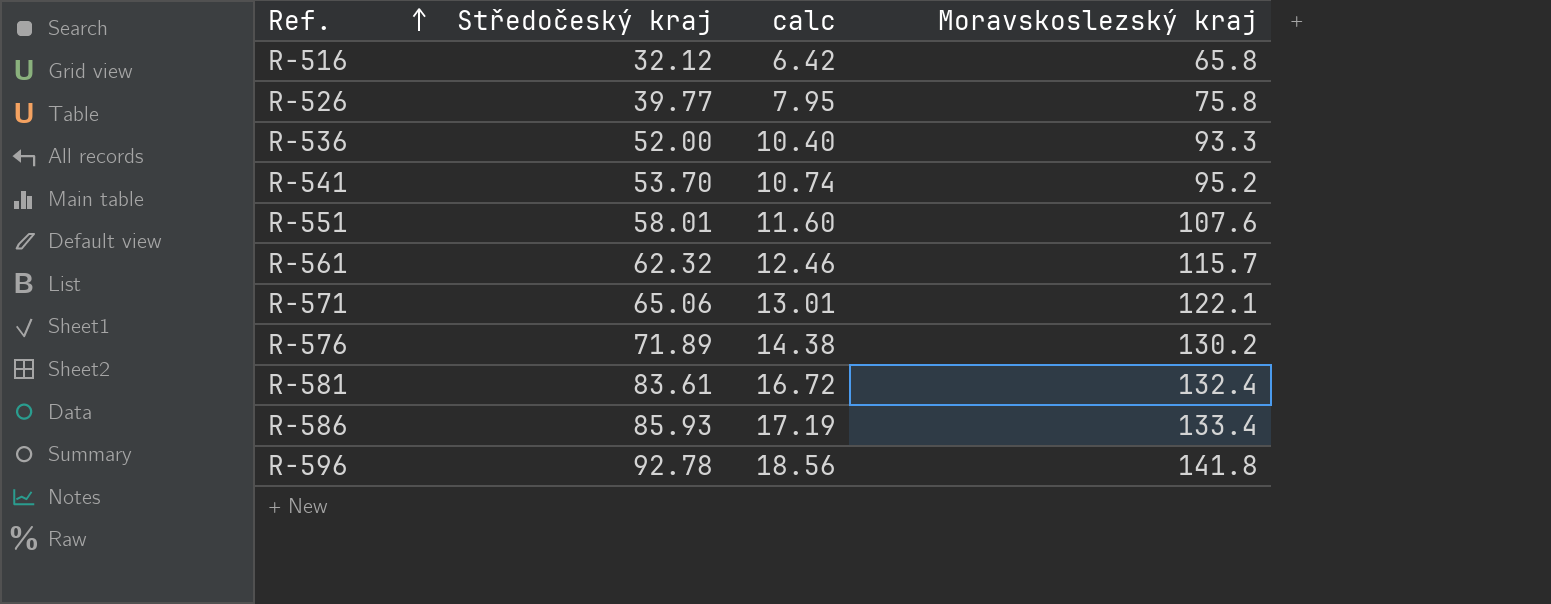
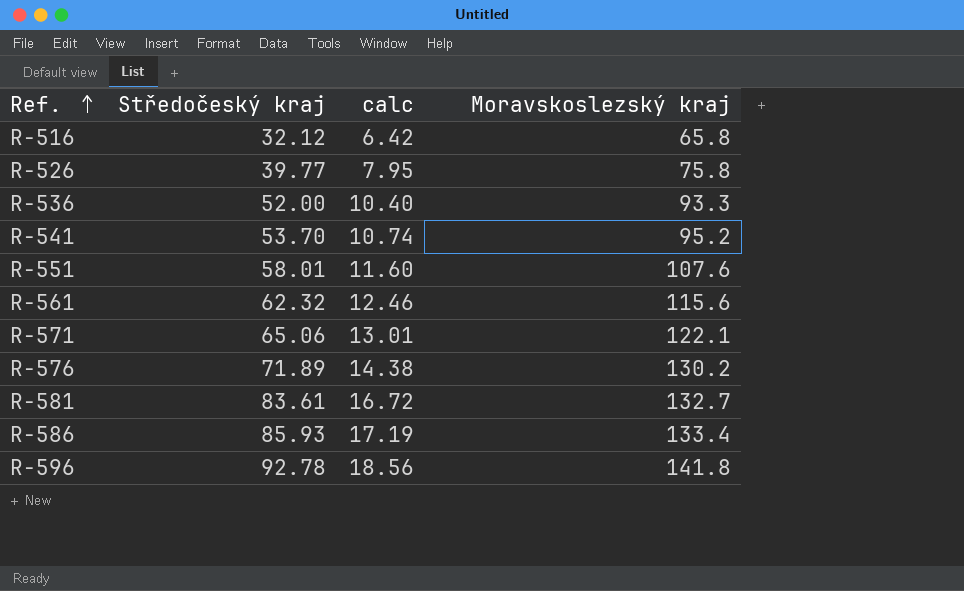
R-561 | Moravskoslezský kraj: 115.7 -> 115.6
R-581 | Moravskoslezský kraj: 132.4 -> 132.7

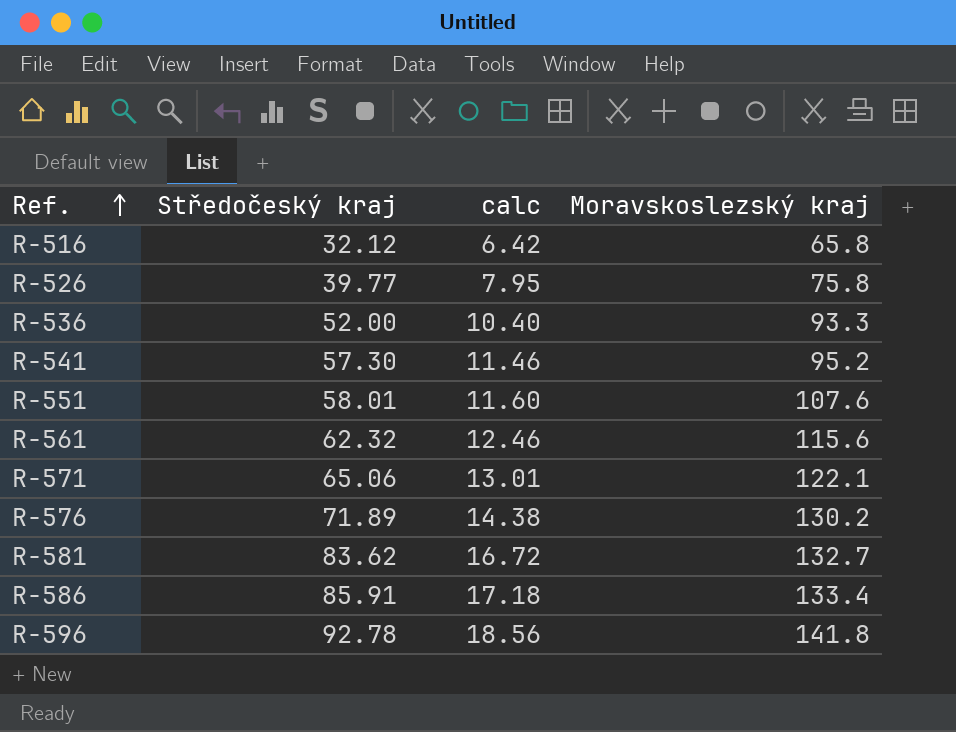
R-541 | Středočeský kraj: 53.70 -> 57.30
R-541 | calc: 10.74 -> 11.46
R-581 | Středočeský kraj: 83.61 -> 83.62
R-586 | Středočeský kraj: 85.93 -> 85.91
R-586 | calc: 17.19 -> 17.18

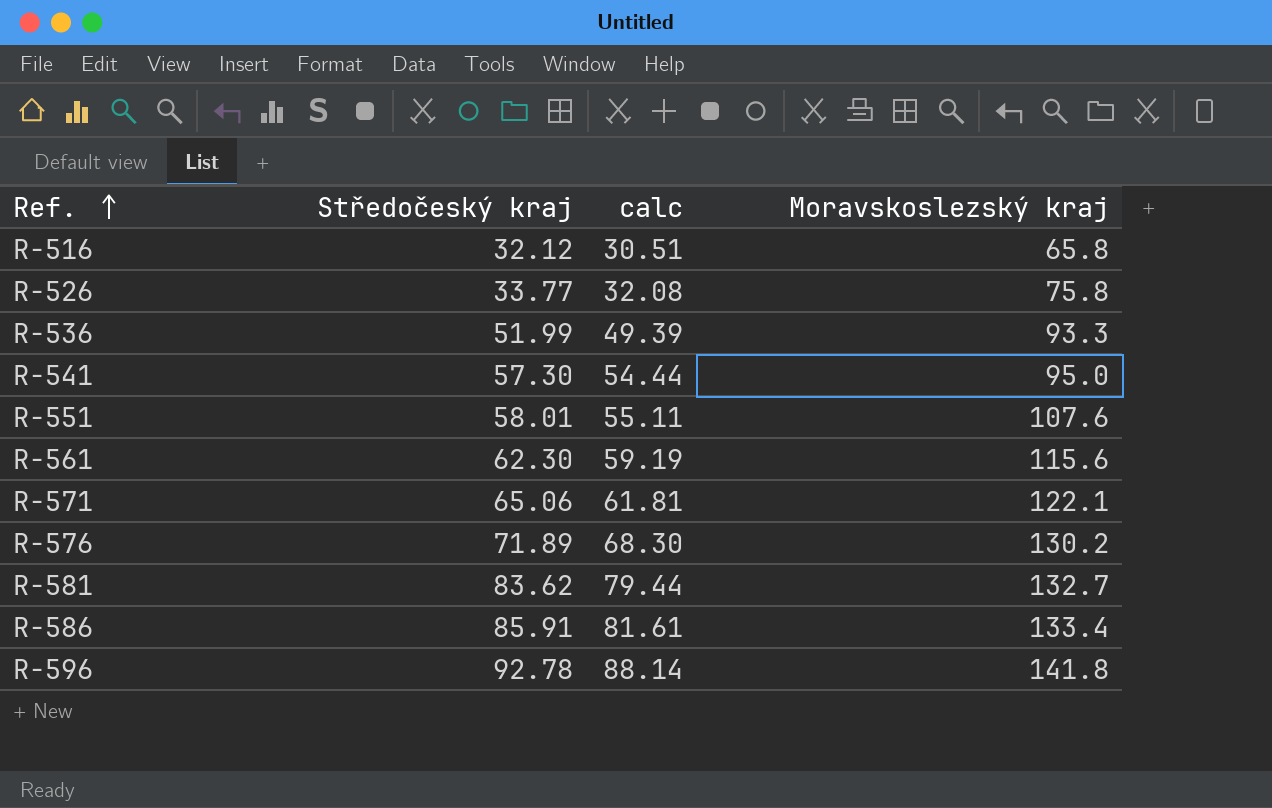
column calc | formula: [Středočeský kraj] * 0.2 -> [Středočeský kraj] * 0.95
R-526 | Středočeský kraj: 39.77 -> 33.77
R-536 | Středočeský kraj: 52.00 -> 51.99
R-541 | Moravskoslezský kraj: 95.2 -> 95.0
R-561 | Středočeský kraj: 62.32 -> 62.30

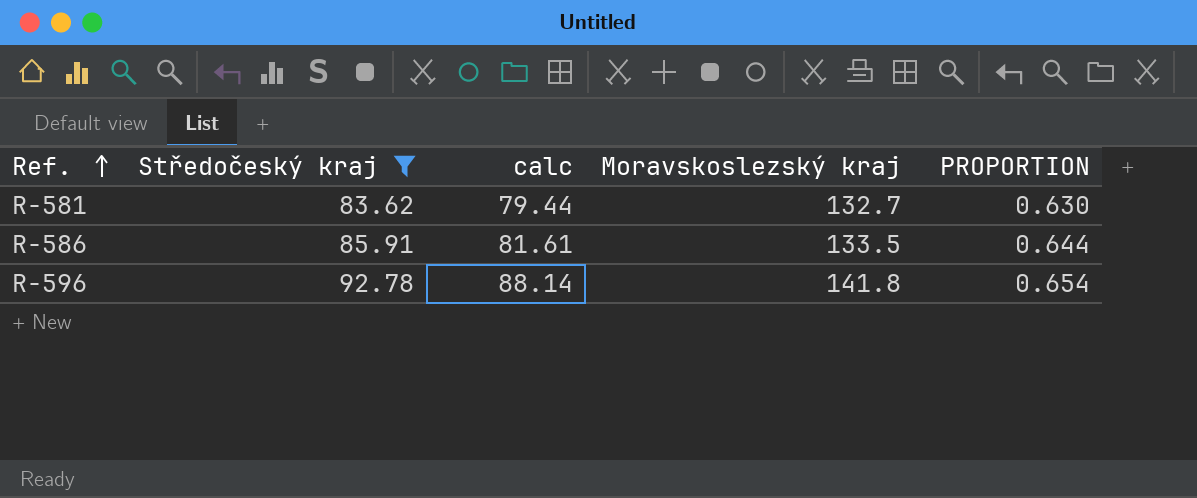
filter: none -> Středočeský kraj >= 83.62
column PROPORTION | formula: none -> [Středočeský kraj] / [Moravskoslezský kraj]
R-586 | Moravskoslezský kraj: 133.4 -> 133.5

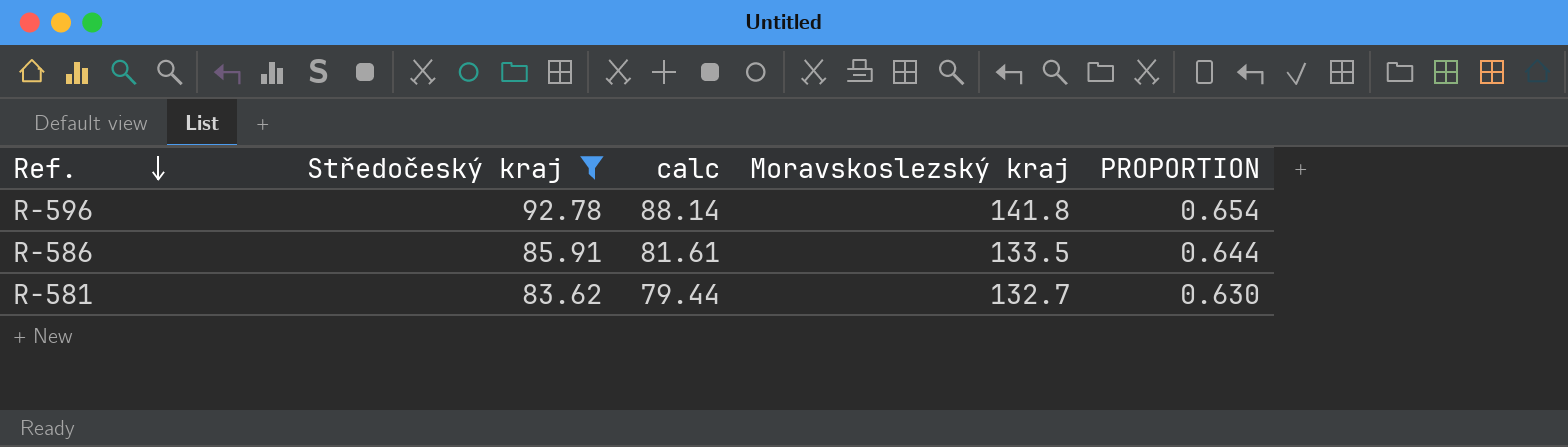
row order: Ref. ascending -> Ref. descending

